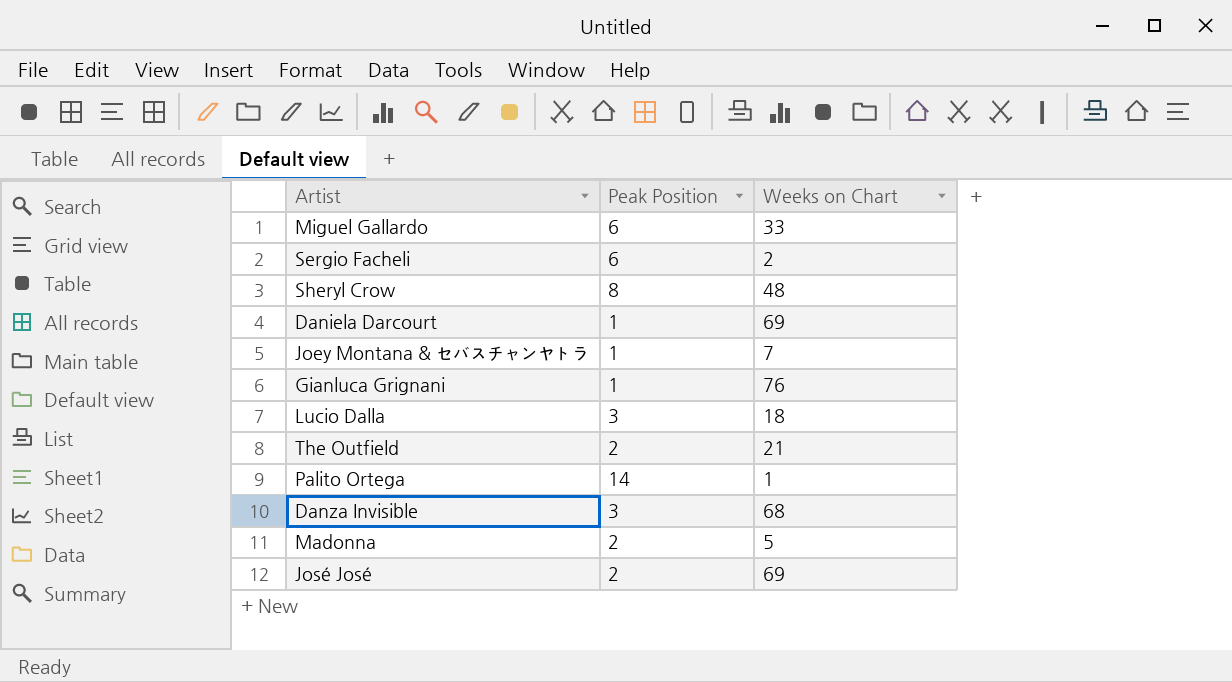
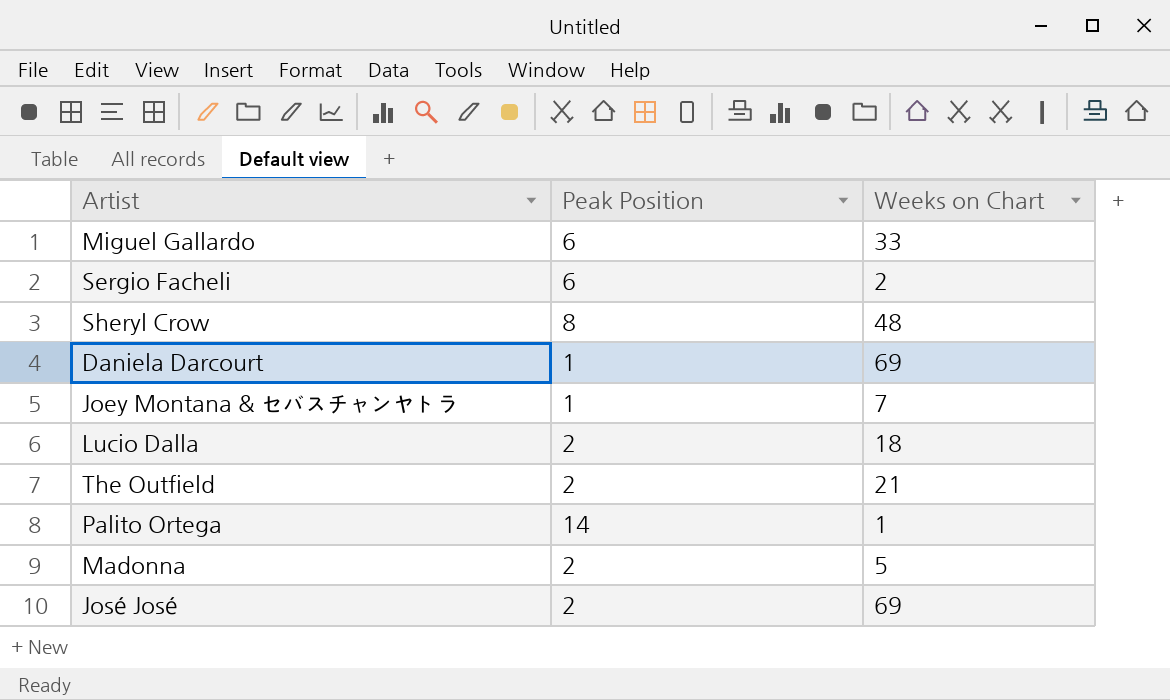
row Gianluca Grignani: 1 | 76 -> none
row Danza Invisible: 3 | 68 -> none
Lucio Dalla | Peak Position: 3 -> 2

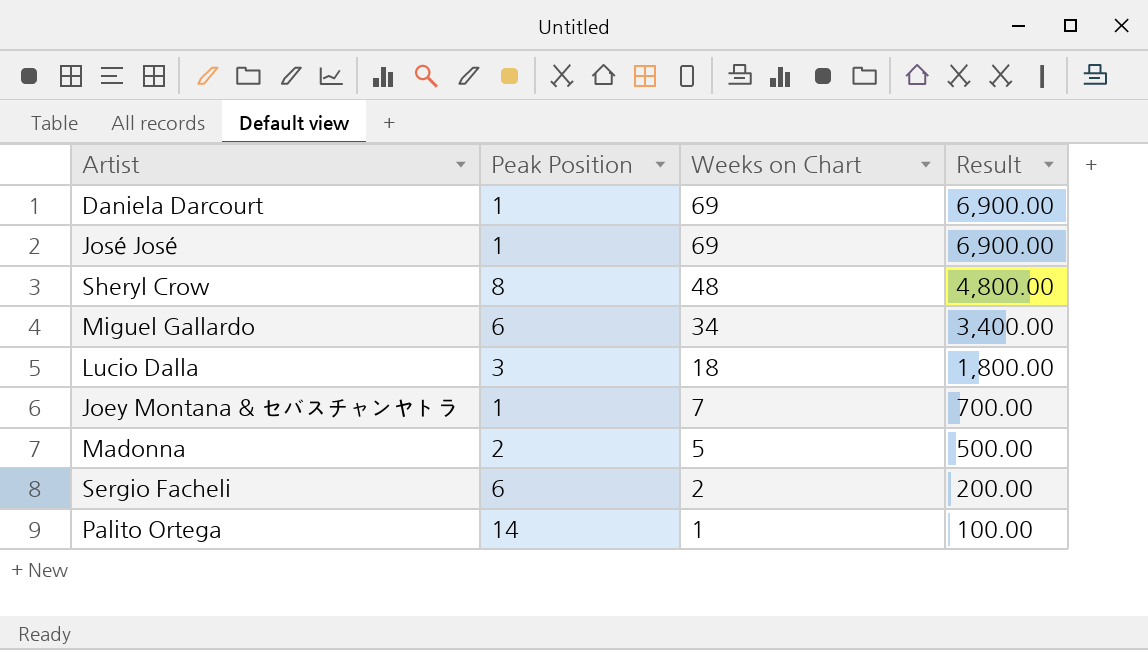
row order: none -> Weeks on Chart descending
column Result | formula: none -> [Weeks on Chart] * 100
row The Outfield: 2 | 21 -> none
José José | Peak Position: 2 -> 1
Miguel Gallardo | Weeks on Chart: 33 -> 34
Lucio Dalla | Peak Position: 2 -> 3

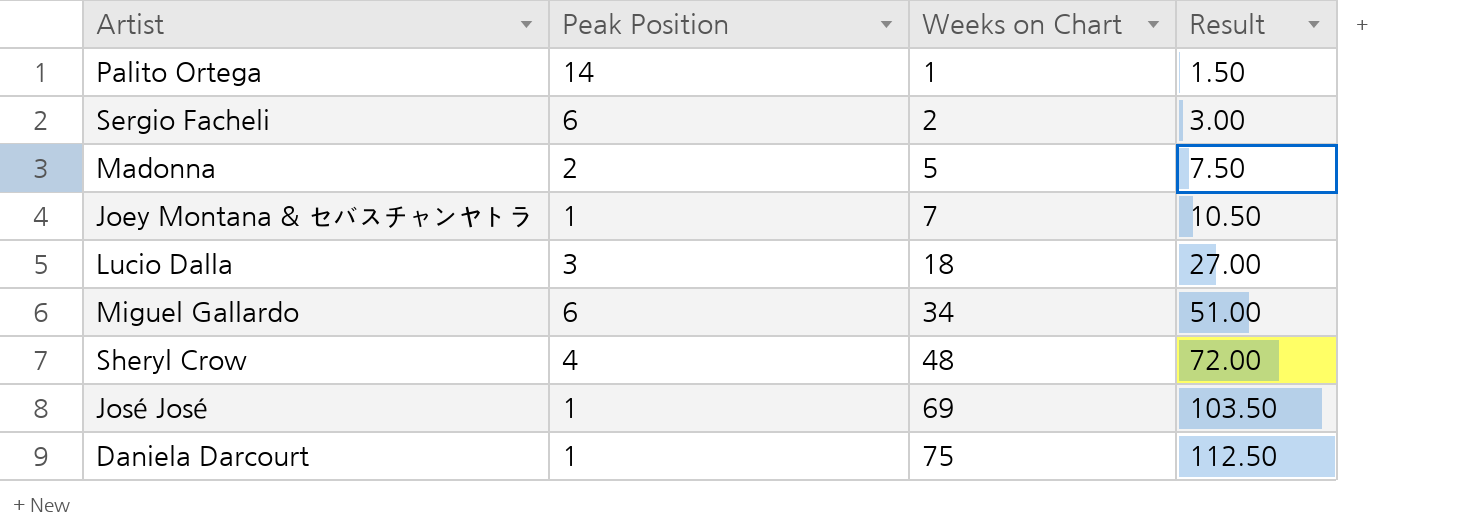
row order: Weeks on Chart descending -> Weeks on Chart ascending
column Result | formula: [Weeks on Chart] * 100 -> [Weeks on Chart] * 1.5
Sheryl Crow | Peak Position: 8 -> 4
Daniela Darcourt | Weeks on Chart: 69 -> 75

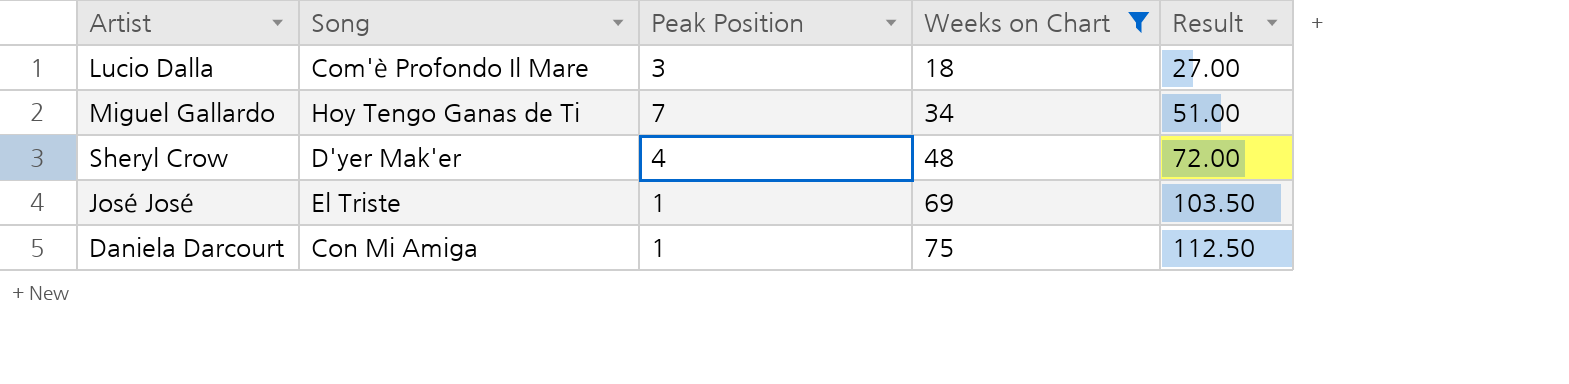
filter: none -> Weeks on Chart >= 18
column Song | position: none -> 2
Miguel Gallardo | Peak Position: 6 -> 7

